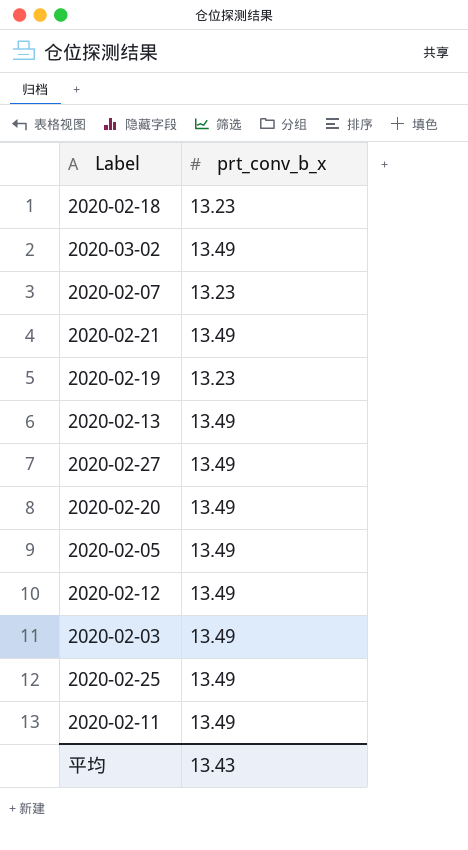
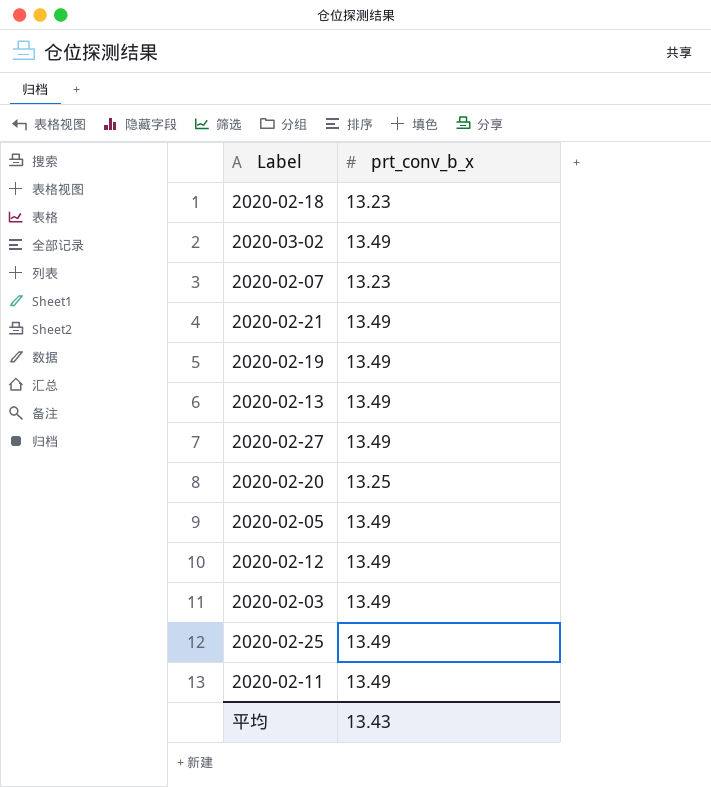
2020-02-19 | prt_conv_b_x: 13.23 -> 13.49
2020-02-20 | prt_conv_b_x: 13.49 -> 13.25

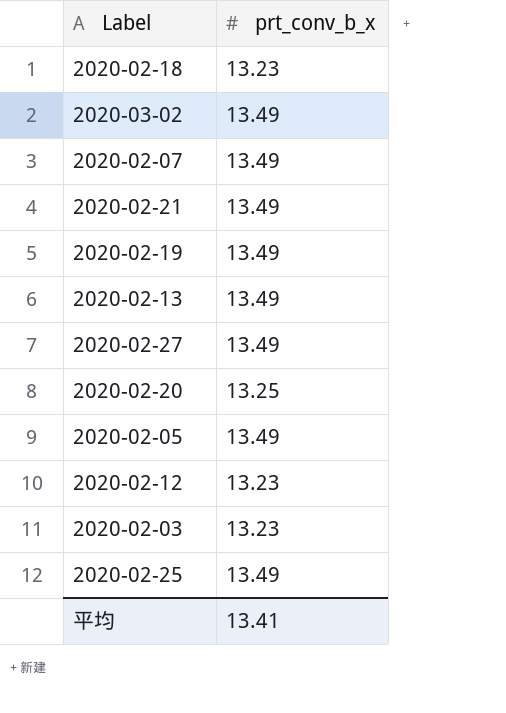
row 2020-02-11: 13.49 -> none
2020-02-07 | prt_conv_b_x: 13.23 -> 13.49
2020-02-12 | prt_conv_b_x: 13.49 -> 13.23
2020-02-03 | prt_conv_b_x: 13.49 -> 13.23
平均 | prt_conv_b_x: 13.43 -> 13.41

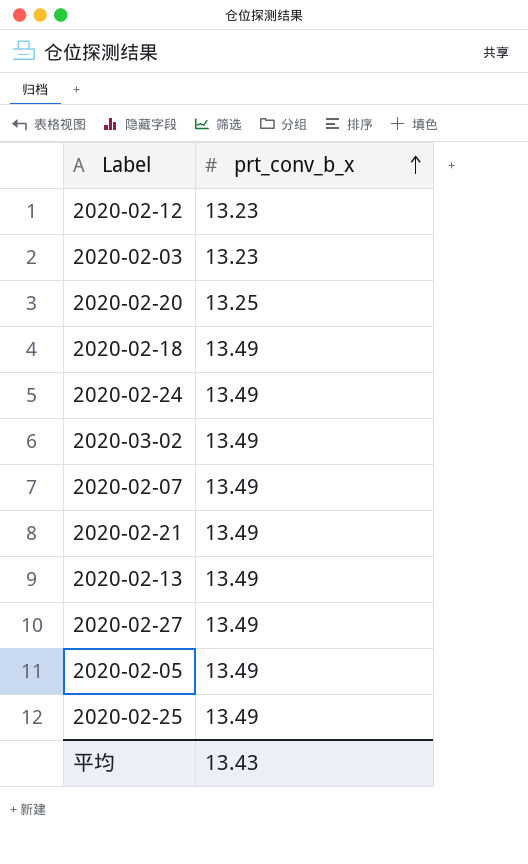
row order: none -> prt_conv_b_x ascending
row 2020-02-19: 13.49 -> none
2020-02-18 | prt_conv_b_x: 13.23 -> 13.49
row 2020-02-24: none -> 13.49
平均 | prt_conv_b_x: 13.41 -> 13.43

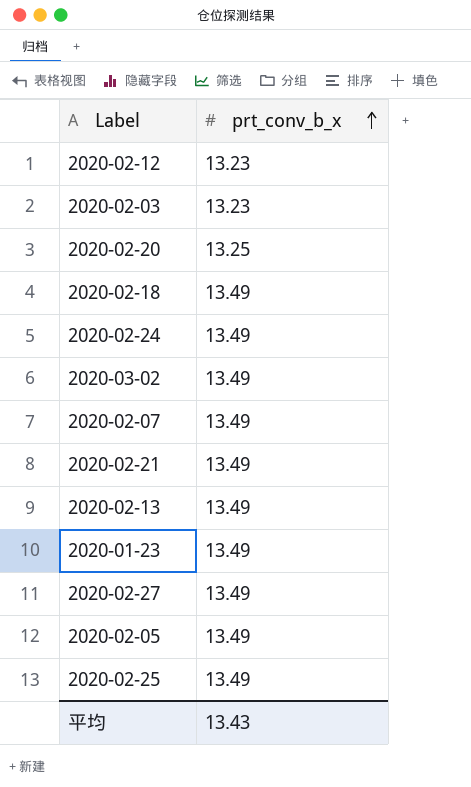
row 2020-01-23: none -> 13.49

